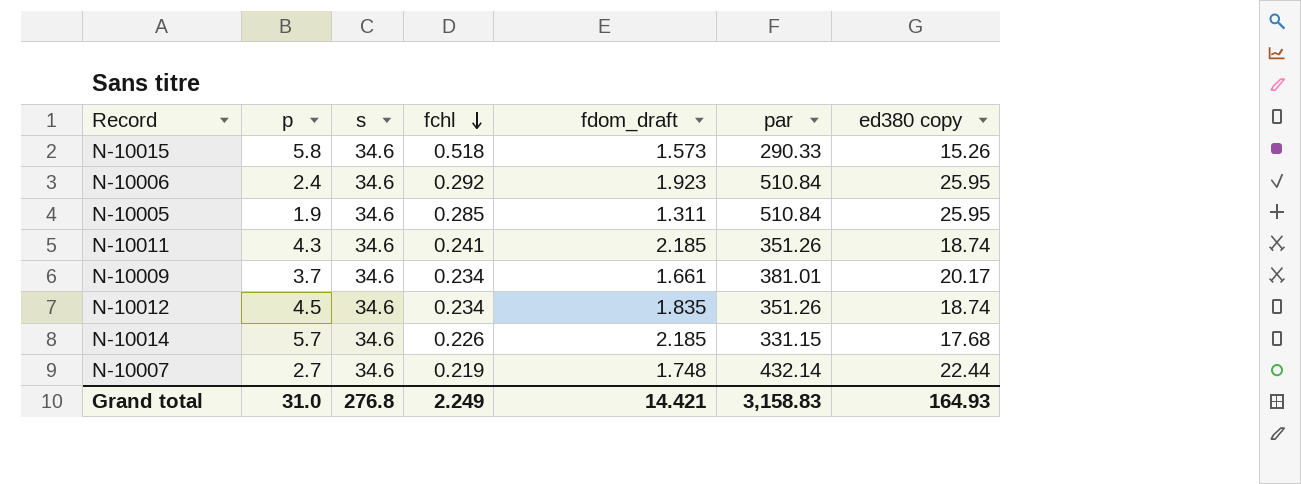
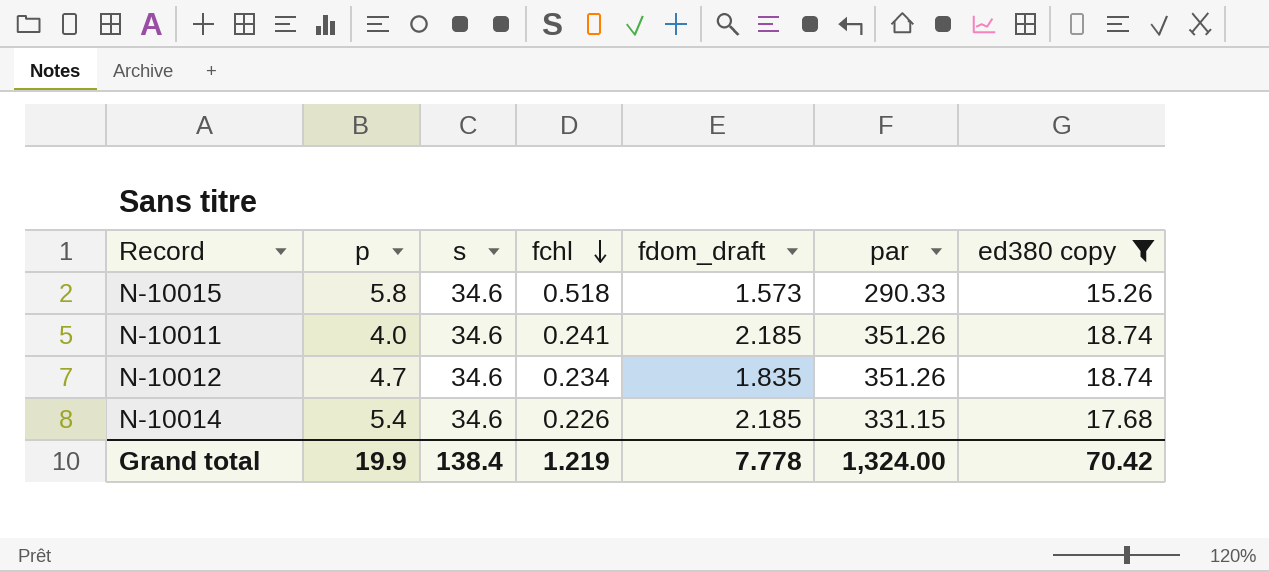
filter: none -> ed380 copy <= 18.74
N-10011 | p: 4.3 -> 4.0
N-10012 | p: 4.5 -> 4.7
N-10014 | p: 5.7 -> 5.4
Grand total | p: 31.0 -> 19.9
Grand total | s: 276.8 -> 138.4
Grand total | fchl: 2.249 -> 1.219
Grand total | fdom_draft: 14.421 -> 7.778
Grand total | par: 3,158.83 -> 1,324.00
Grand total | ed380 copy: 164.93 -> 70.42

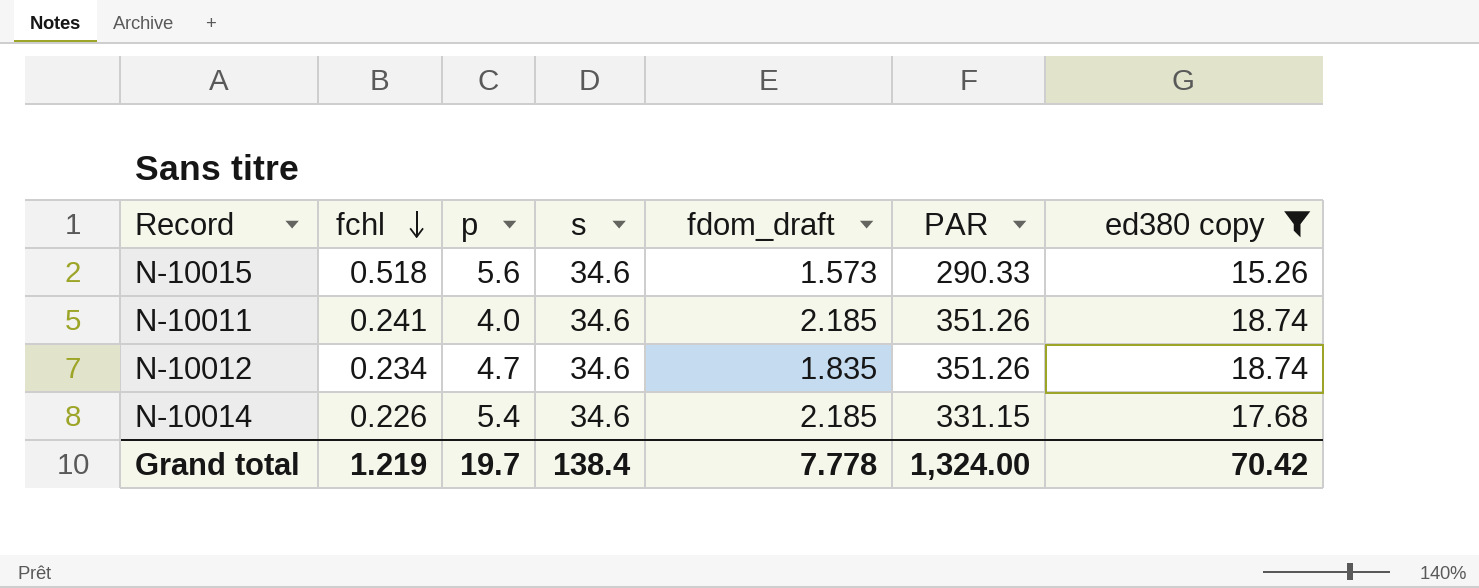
column fchl | position: 4 -> 2
column name: par -> PAR
N-10015 | p: 5.8 -> 5.6
Grand total | p: 19.9 -> 19.7

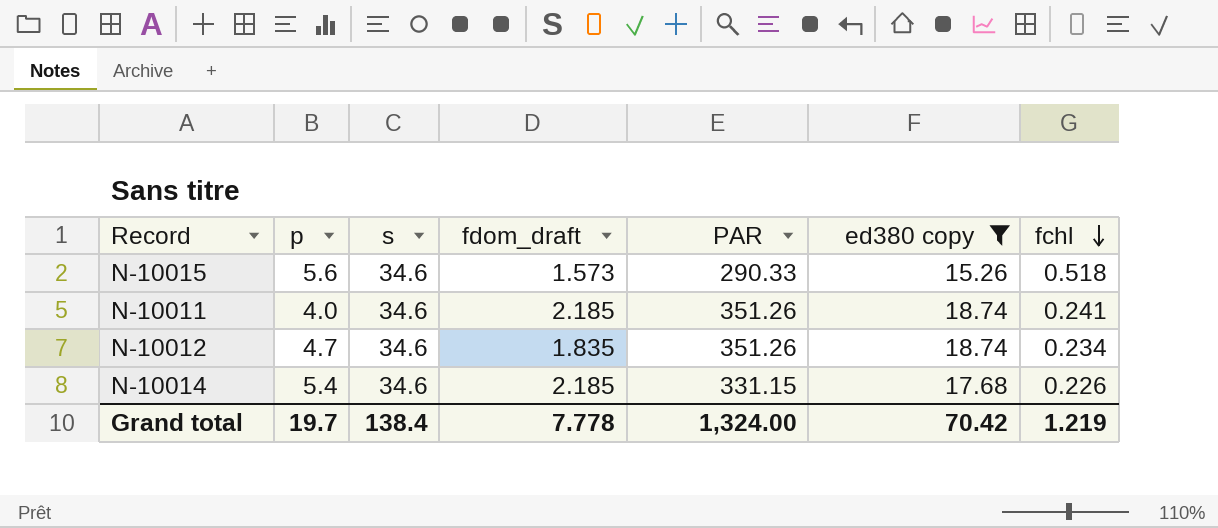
column fchl | position: 2 -> 7

